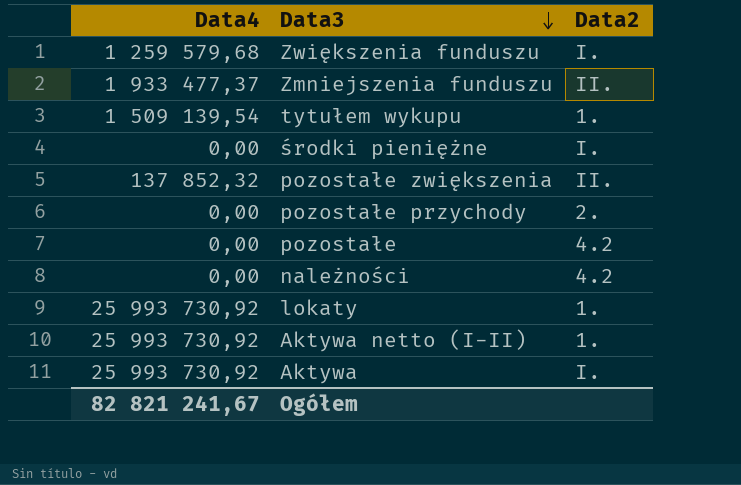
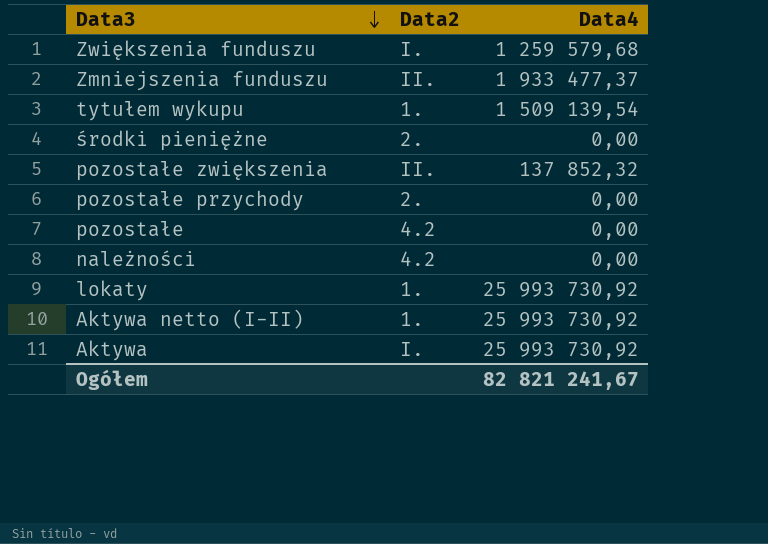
column Data4 | position: 1 -> 3
środki pieniężne | Data2: I. -> 2.

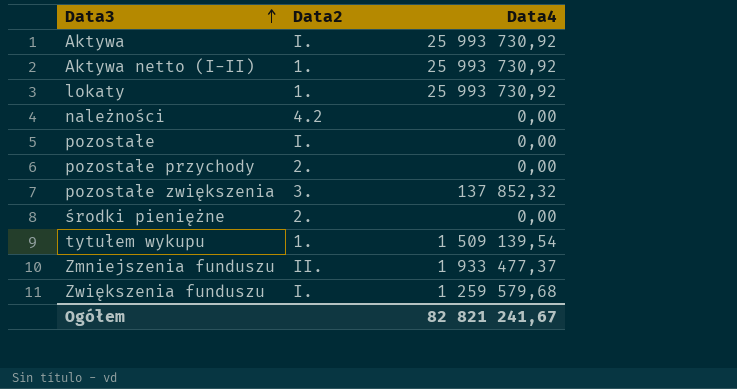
row order: Data3 descending -> Data3 ascending
pozostałe | Data2: 4.2 -> I.
pozostałe zwiększenia | Data2: II. -> 3.

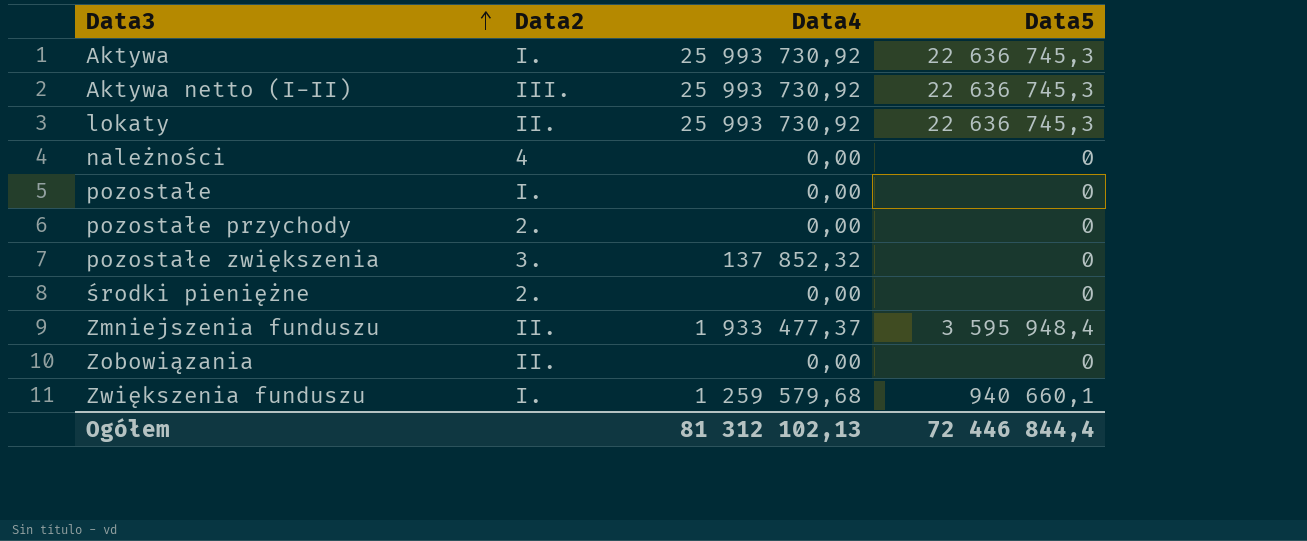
column Data5 | position: none -> 4
row tytułem wykupu: 1. | 1 509 139,54 -> none
Aktywa netto (I-II) | Data2: 1. -> III.
lokaty | Data2: 1. -> II.
należności | Data2: 4.2 -> 4
row Zobowiązania: none -> II. | 0,00 | 0
Ogółem | Data4: 82 821 241,67 -> 81 312 102,13

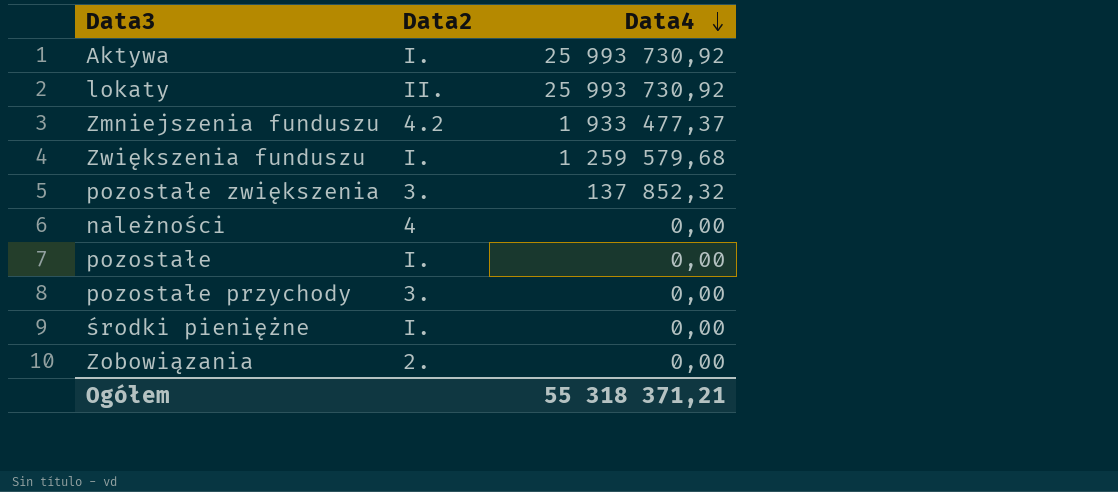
row order: Data3 ascending -> Data4 descending
column Data5 | position: 4 -> none
row Aktywa netto (I-II): III. | 25 993 730,92 | 22 636 745,3 -> none
Zmniejszenia funduszu | Data2: II. -> 4.2
pozostałe przychody | Data2: 2. -> 3.
środki pieniężne | Data2: 2. -> I.
Zobowiązania | Data2: II. -> 2.
Ogółem | Data4: 81 312 102,13 -> 55 318 371,21

